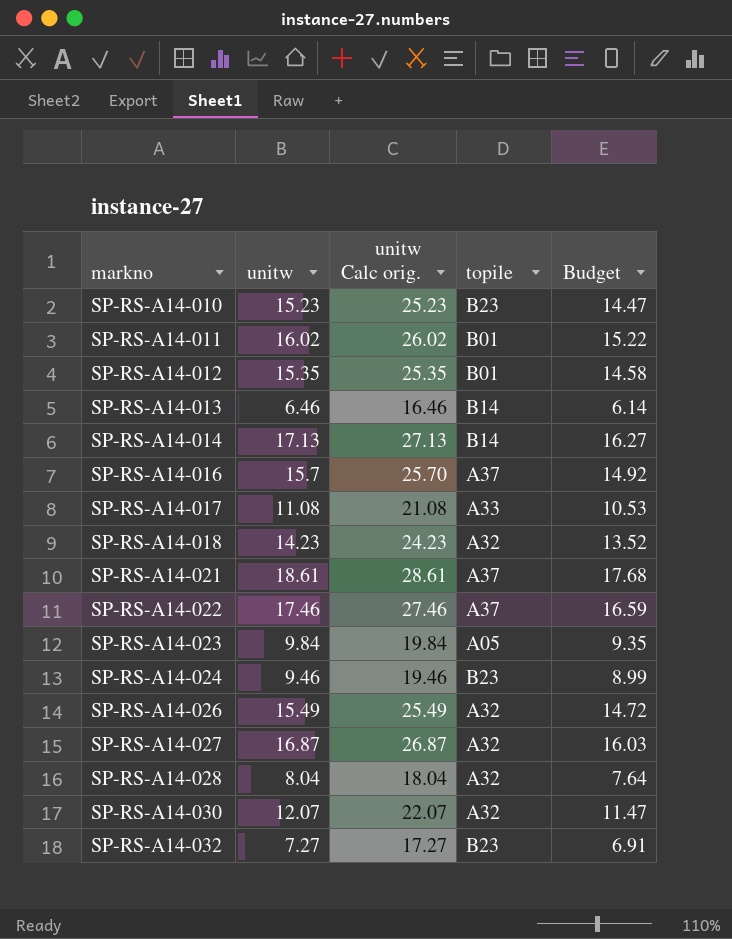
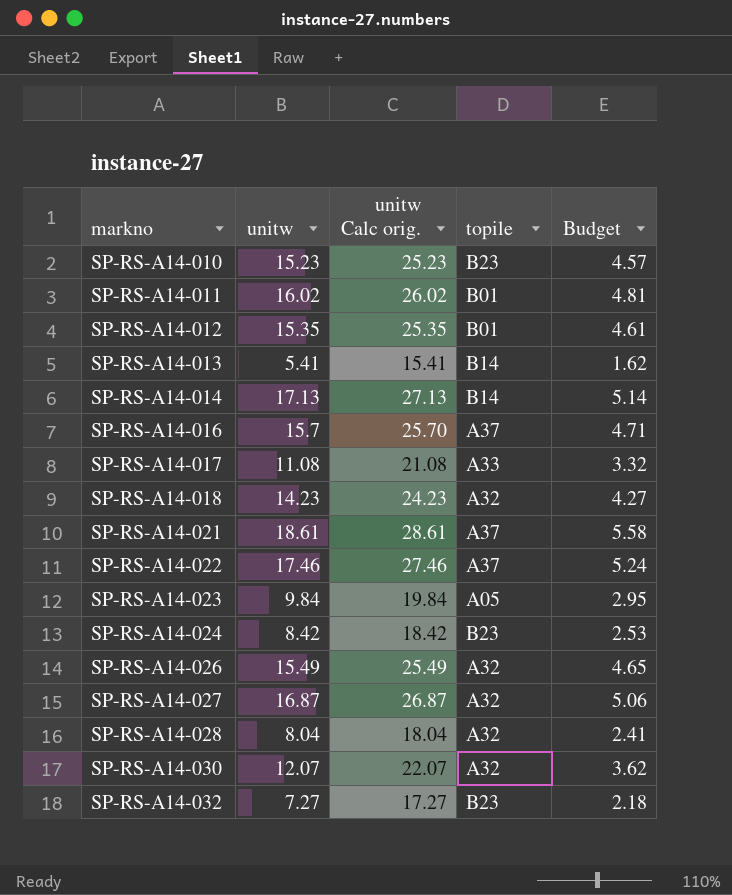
column Budget | formula: [unitw] * 0.95 -> [unitw] * 0.3
SP-RS-A14-013 | unitw: 6.46 -> 5.41
SP-RS-A14-013 | unitw Calc orig.: 16.46 -> 15.41
SP-RS-A14-024 | unitw: 9.46 -> 8.42
SP-RS-A14-024 | unitw Calc orig.: 19.46 -> 18.42

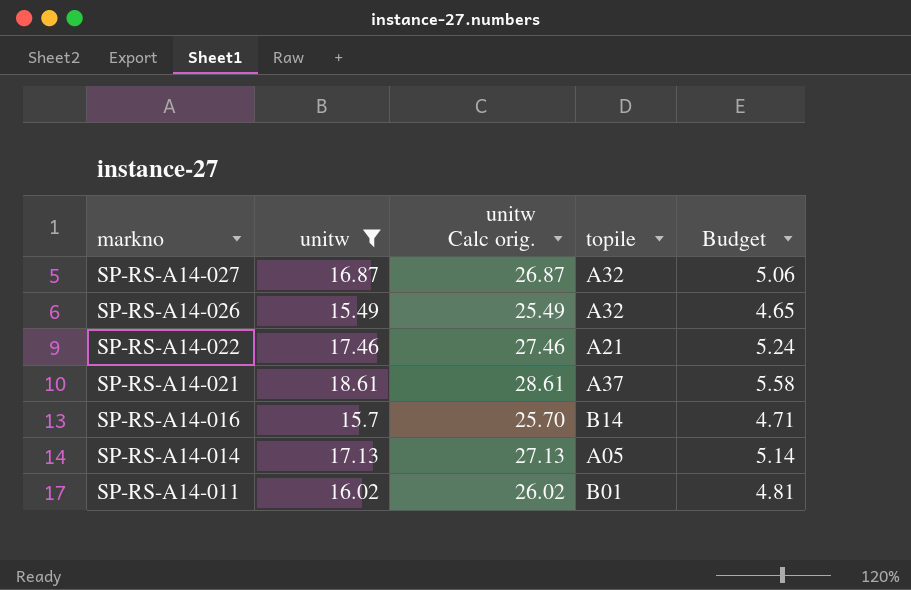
filter: none -> unitw >= 15.49
row order: markno ascending -> markno descending
SP-RS-A14-022 | topile: A37 -> A21
SP-RS-A14-016 | topile: A37 -> B14
SP-RS-A14-014 | topile: B14 -> A05

